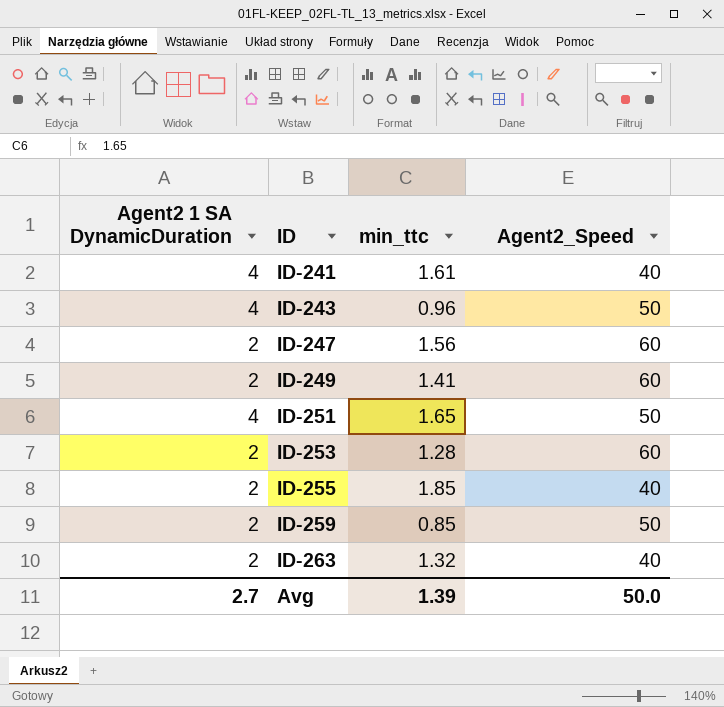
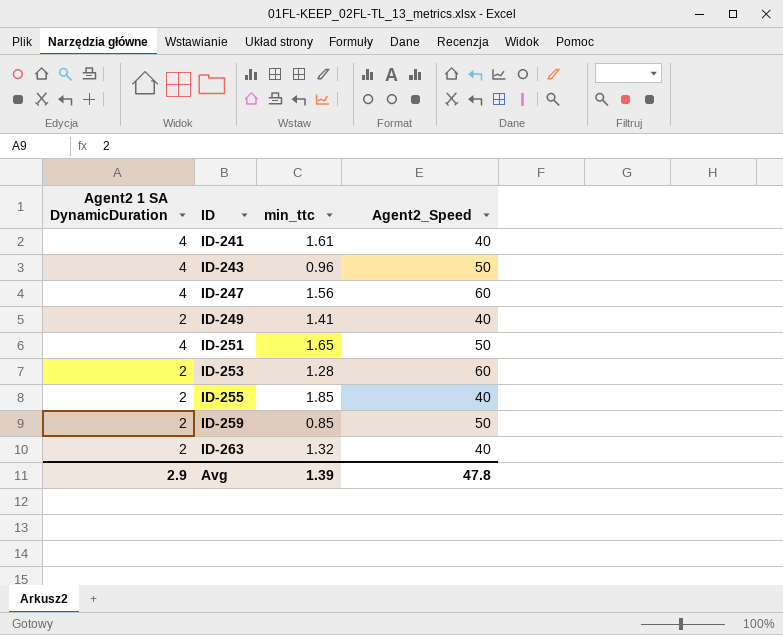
ID-247 | Agent2 1 SA DynamicDuration: 2 -> 4
ID-249 | Agent2_Speed: 60 -> 40
Avg | Agent2 1 SA DynamicDuration: 2.7 -> 2.9
Avg | Agent2_Speed: 50.0 -> 47.8

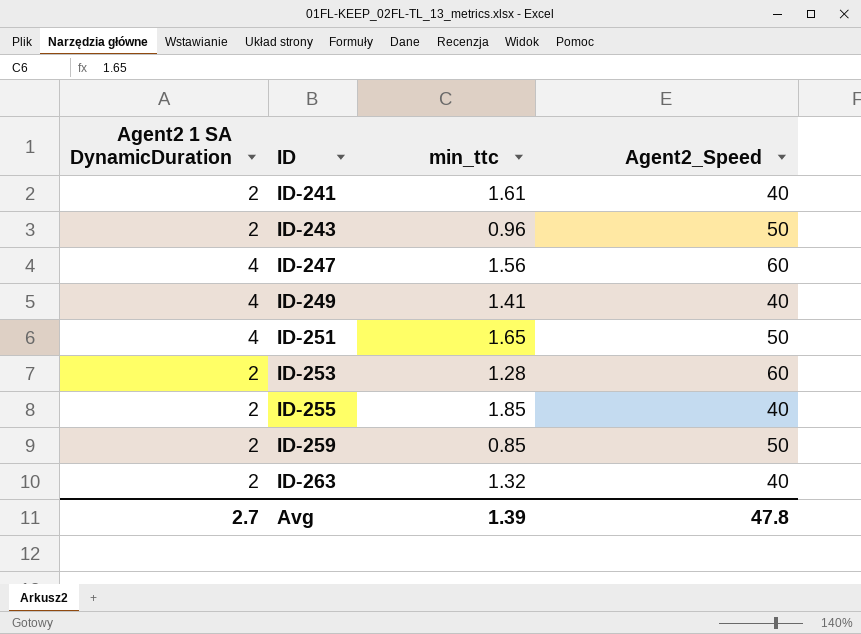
ID-241 | Agent2 1 SA DynamicDuration: 4 -> 2
ID-243 | Agent2 1 SA DynamicDuration: 4 -> 2
ID-249 | Agent2 1 SA DynamicDuration: 2 -> 4
Avg | Agent2 1 SA DynamicDuration: 2.9 -> 2.7

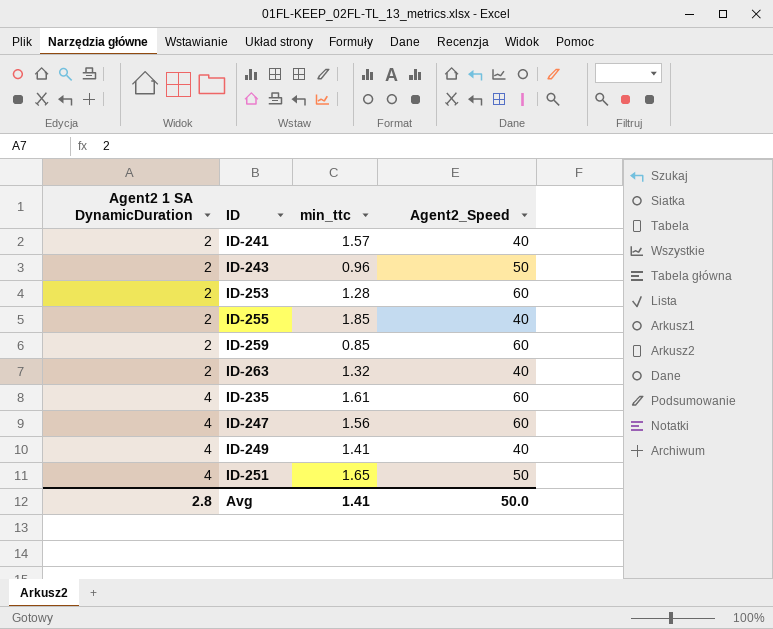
row order: ID ascending -> Agent2 1 SA DynamicDuration ascending
ID-241 | min_ttc: 1.61 -> 1.57
ID-259 | Agent2_Speed: 50 -> 60
row ID-235: none -> 4 | 1.61 | 60
Avg | Agent2 1 SA DynamicDuration: 2.7 -> 2.8
Avg | min_ttc: 1.39 -> 1.41
Avg | Agent2_Speed: 47.8 -> 50.0

